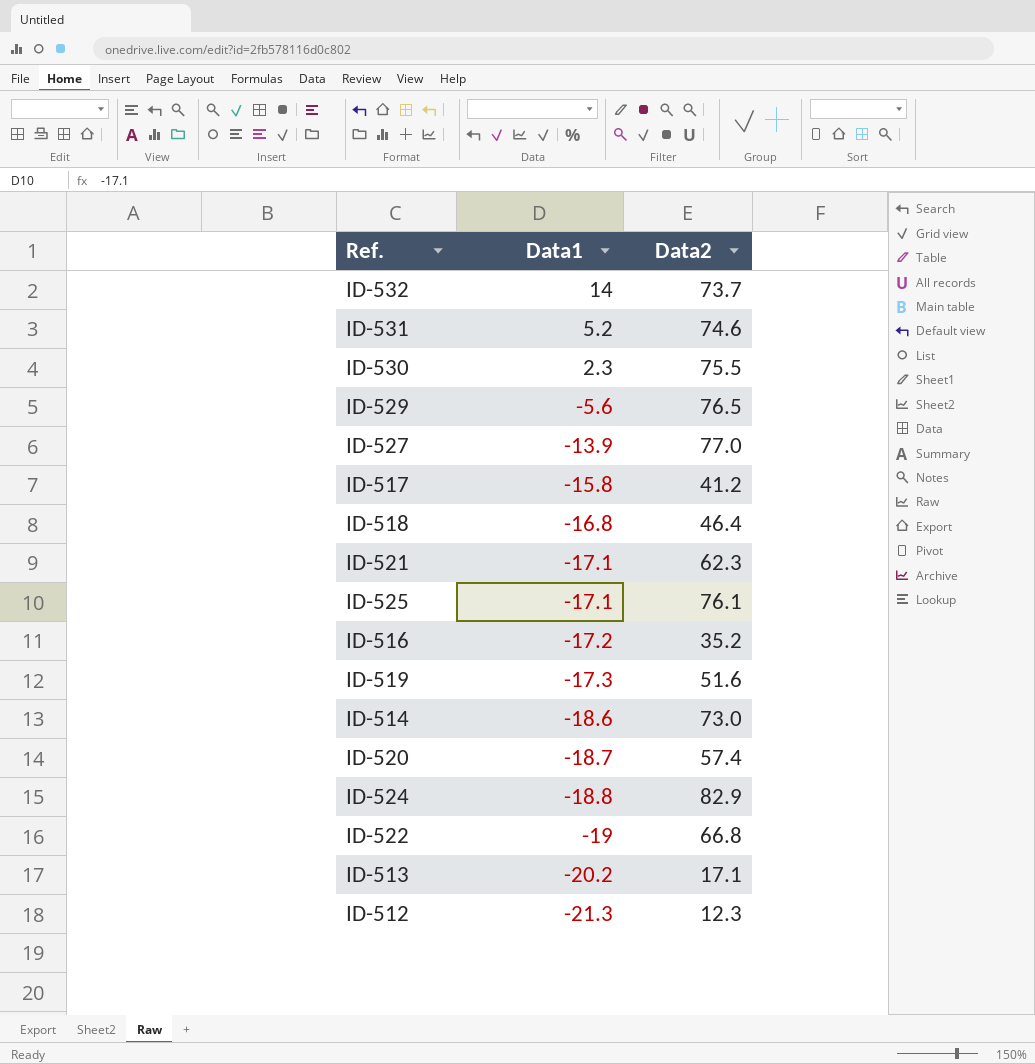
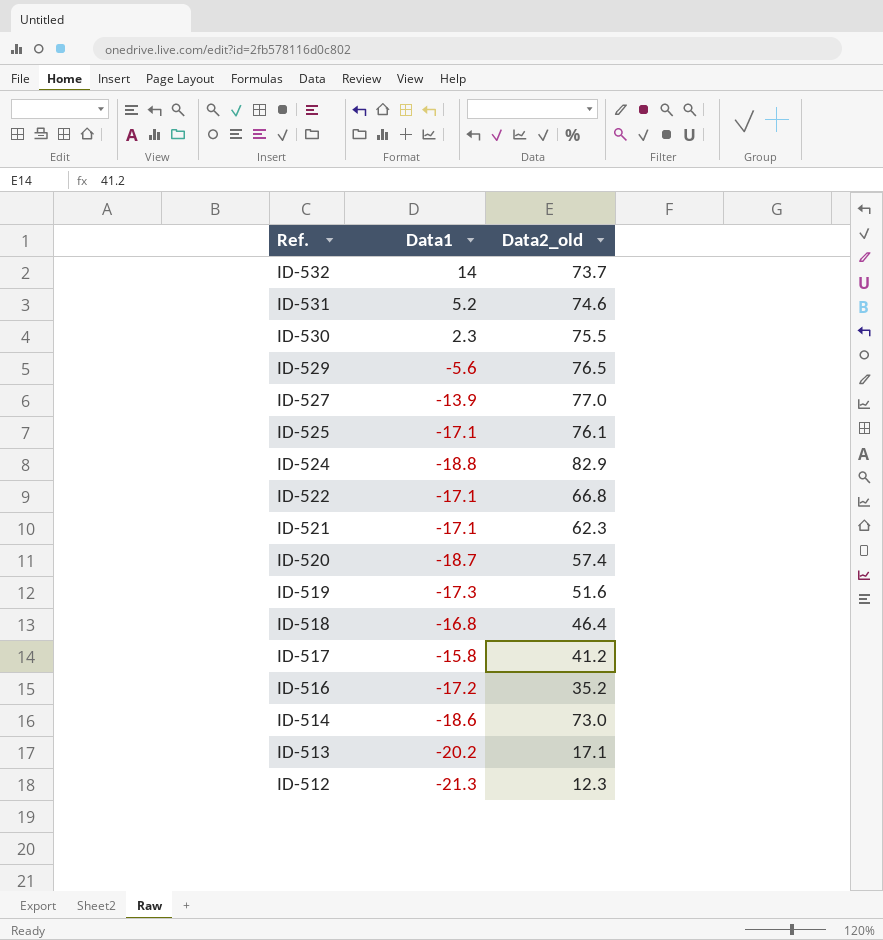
row order: Data1 descending -> Ref. descending
column name: Data2 -> Data2_old
ID-522 | Data1: -19 -> -17.1

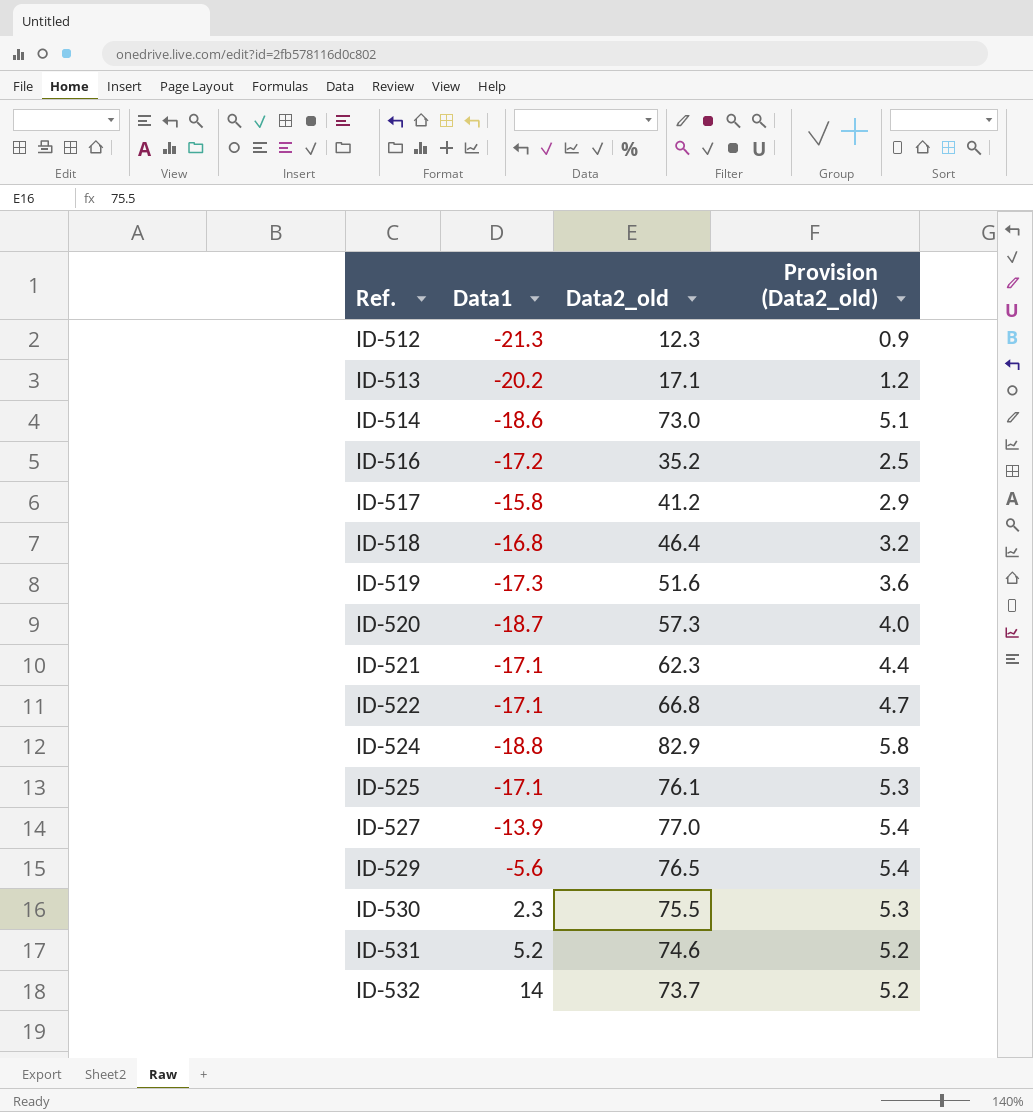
row order: Ref. descending -> Ref. ascending
column Provision (Data2_old) | formula: none -> [Data2_old] * 0.07
ID-520 | Data2_old: 57.4 -> 57.3

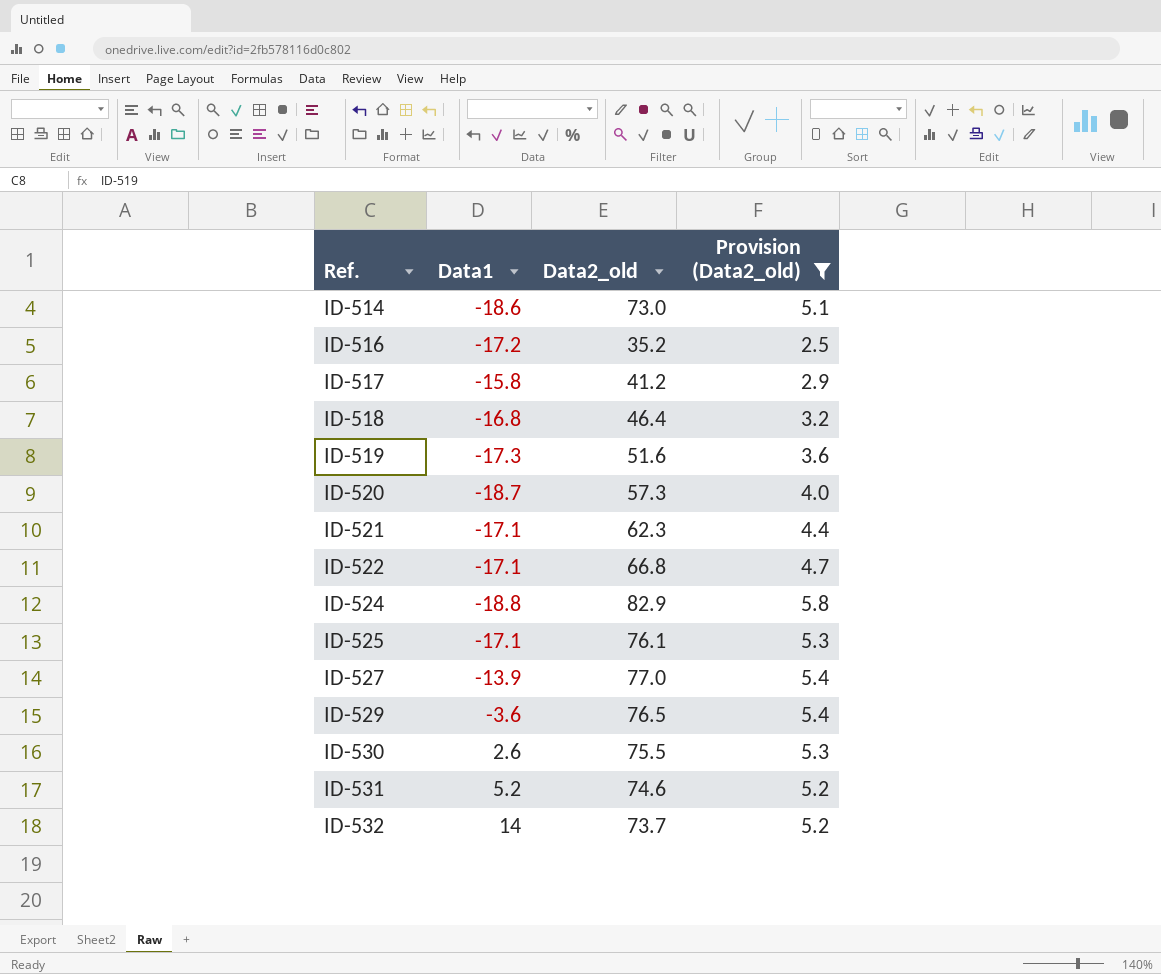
filter: none -> Provision (Data2_old) >= 2.5
ID-529 | Data1: -5.6 -> -3.6
ID-530 | Data1: 2.3 -> 2.6

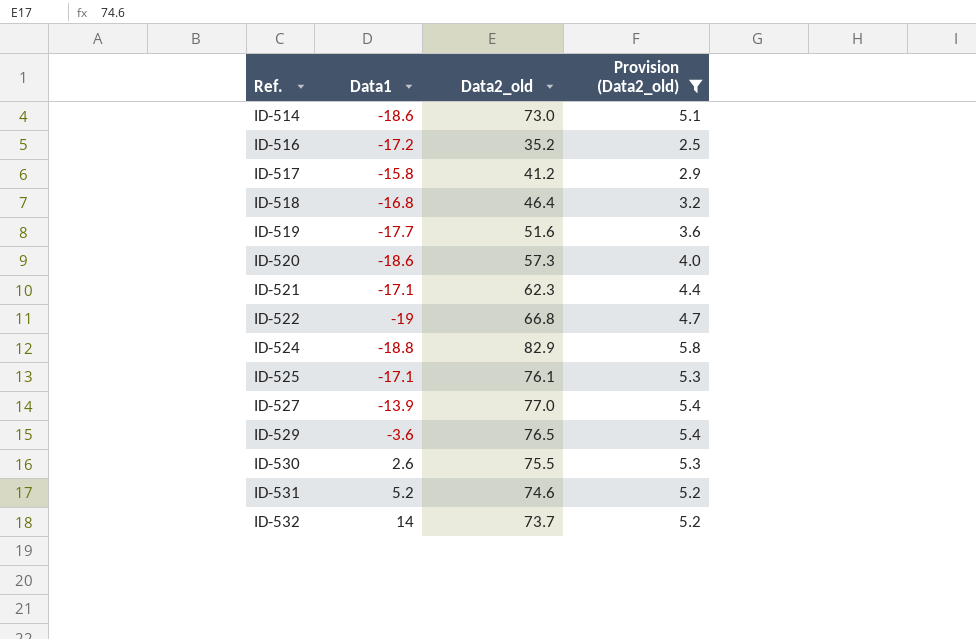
ID-519 | Data1: -17.3 -> -17.7
ID-520 | Data1: -18.7 -> -18.6
ID-522 | Data1: -17.1 -> -19

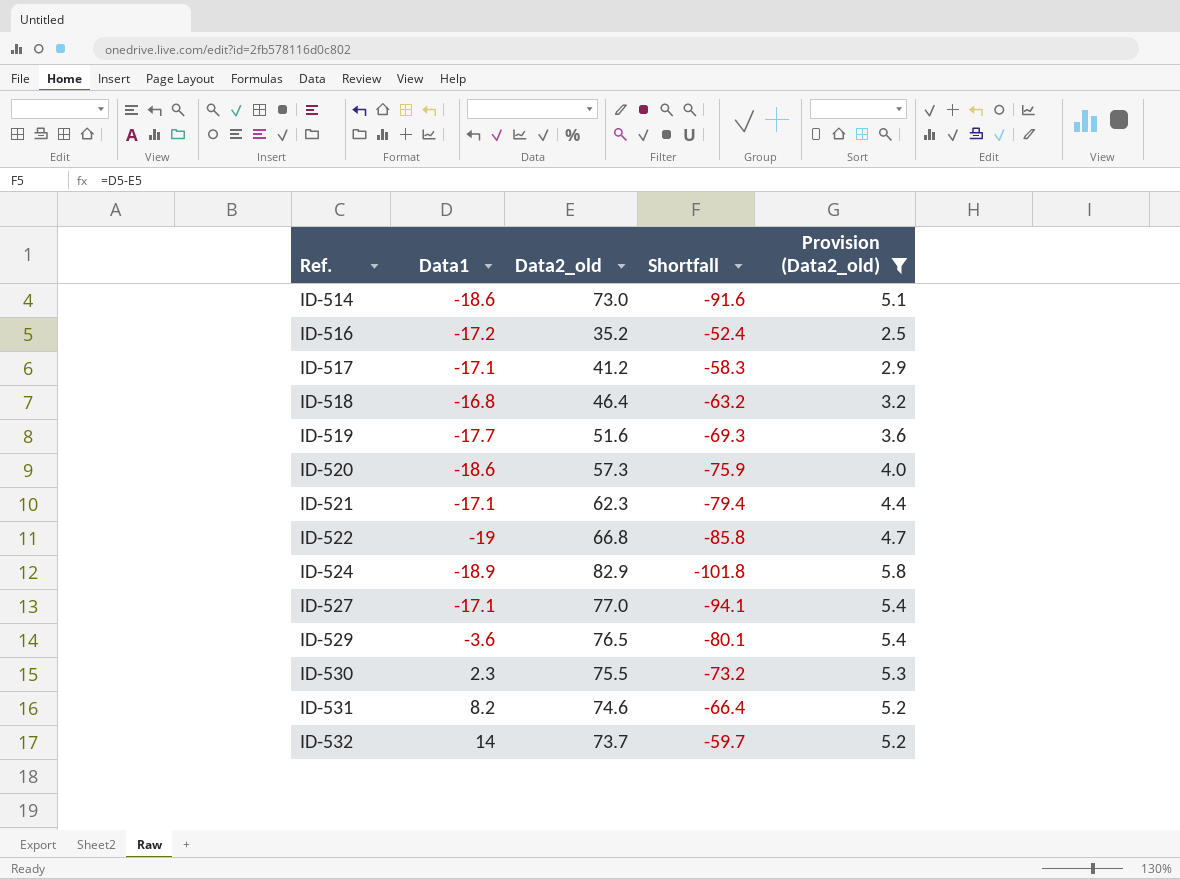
column Shortfall | formula: none -> [Data1] - [Data2_old]
row ID-525: -17.1 | 76.1 | 5.3 -> none
ID-517 | Data1: -15.8 -> -17.1
ID-524 | Data1: -18.8 -> -18.9
ID-527 | Data1: -13.9 -> -17.1
ID-530 | Data1: 2.6 -> 2.3
ID-531 | Data1: 5.2 -> 8.2

